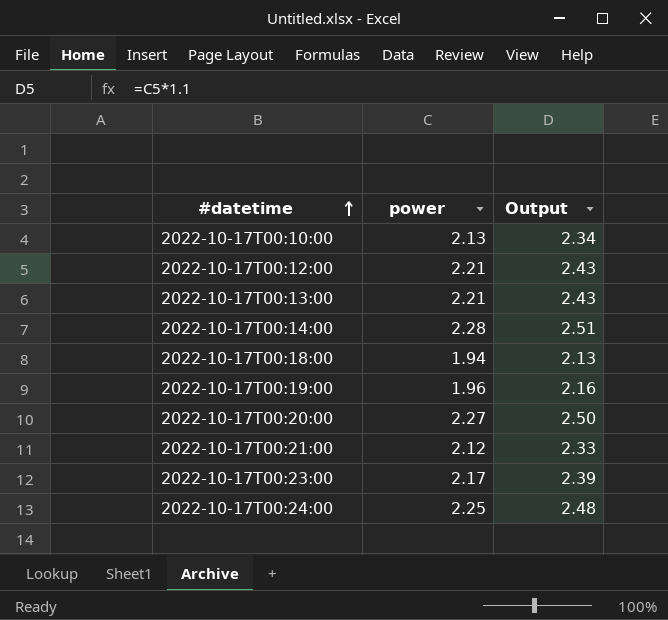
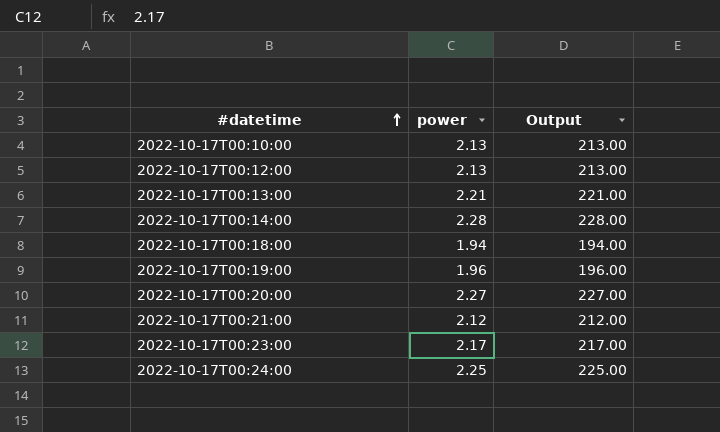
column Output | formula: [power] * 1.1 -> [power] * 100
2022-10-17T00:12:00 | power: 2.21 -> 2.13

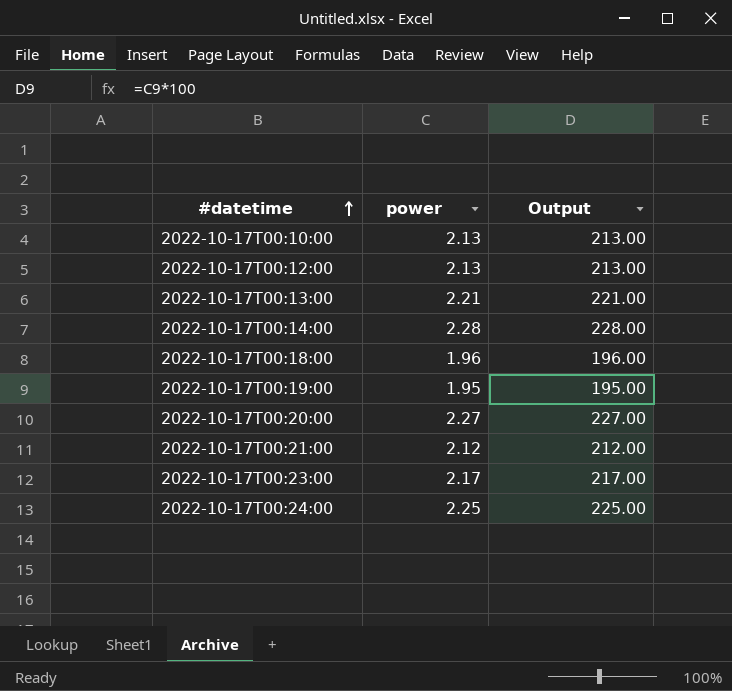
2022-10-17T00:18:00 | power: 1.94 -> 1.96
2022-10-17T00:18:00 | Output: 194.00 -> 196.00
2022-10-17T00:19:00 | power: 1.96 -> 1.95
2022-10-17T00:19:00 | Output: 196.00 -> 195.00

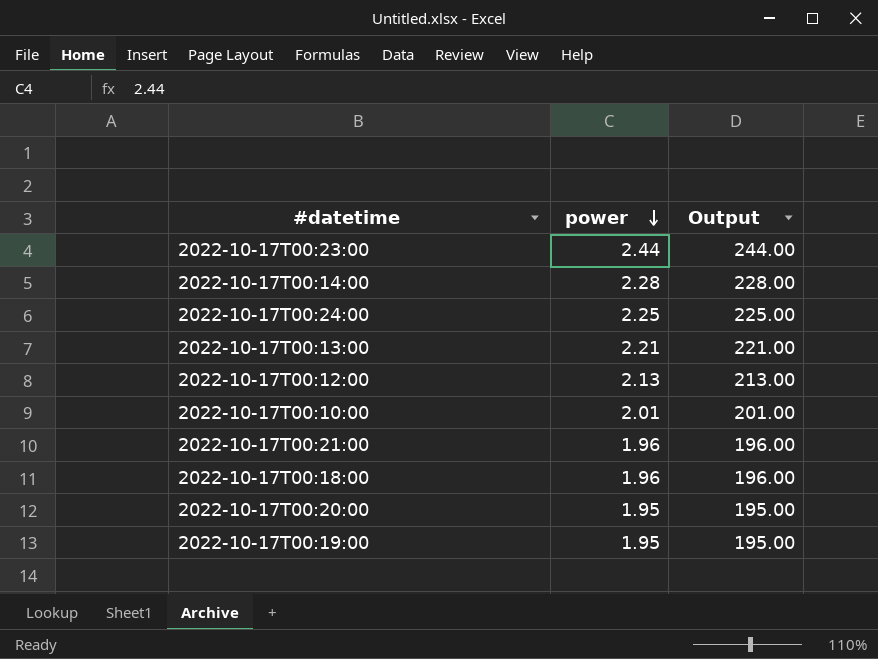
row order: #datetime ascending -> power descending
2022-10-17T00:23:00 | power: 2.17 -> 2.44
2022-10-17T00:23:00 | Output: 217.00 -> 244.00
2022-10-17T00:10:00 | power: 2.13 -> 2.01
2022-10-17T00:10:00 | Output: 213.00 -> 201.00
2022-10-17T00:21:00 | power: 2.12 -> 1.96
2022-10-17T00:21:00 | Output: 212.00 -> 196.00
2022-10-17T00:20:00 | power: 2.27 -> 1.95
2022-10-17T00:20:00 | Output: 227.00 -> 195.00

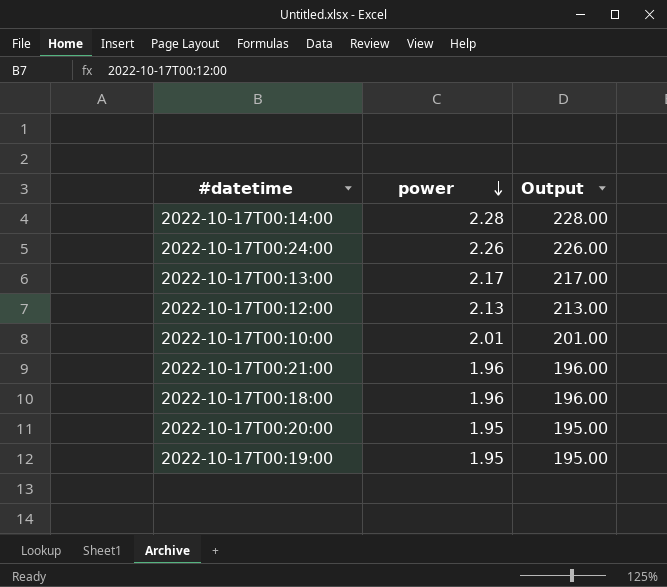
row 2022-10-17T00:23:00: 2.44 | 244.00 -> none
2022-10-17T00:24:00 | power: 2.25 -> 2.26
2022-10-17T00:24:00 | Output: 225.00 -> 226.00
2022-10-17T00:13:00 | power: 2.21 -> 2.17
2022-10-17T00:13:00 | Output: 221.00 -> 217.00

